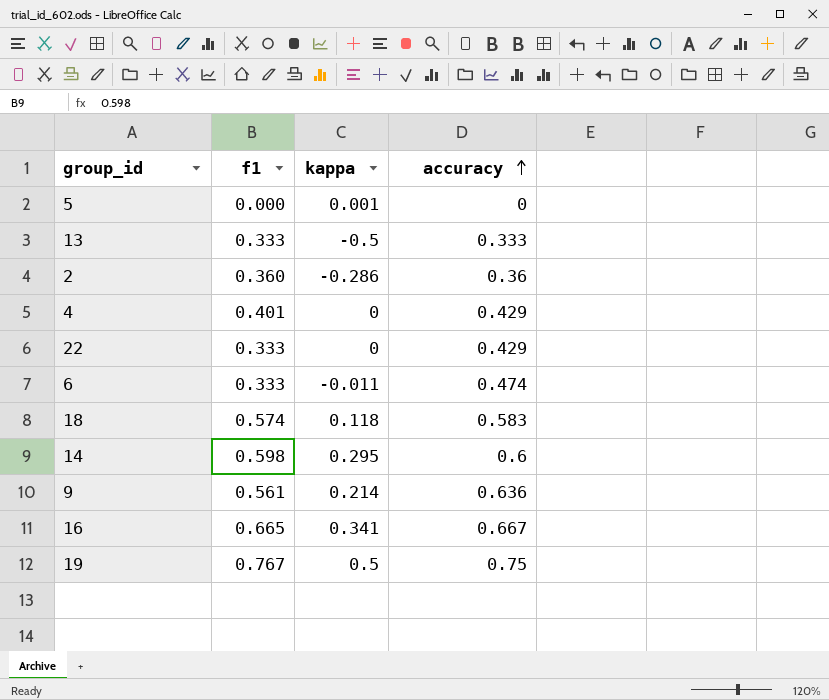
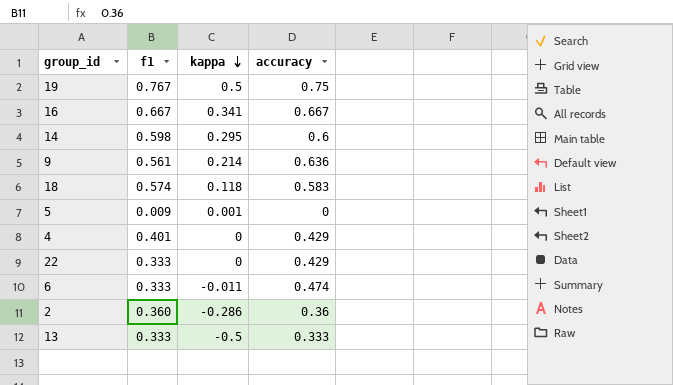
row order: accuracy ascending -> kappa descending
16 | f1: 0.665 -> 0.667
5 | f1: 0.000 -> 0.009

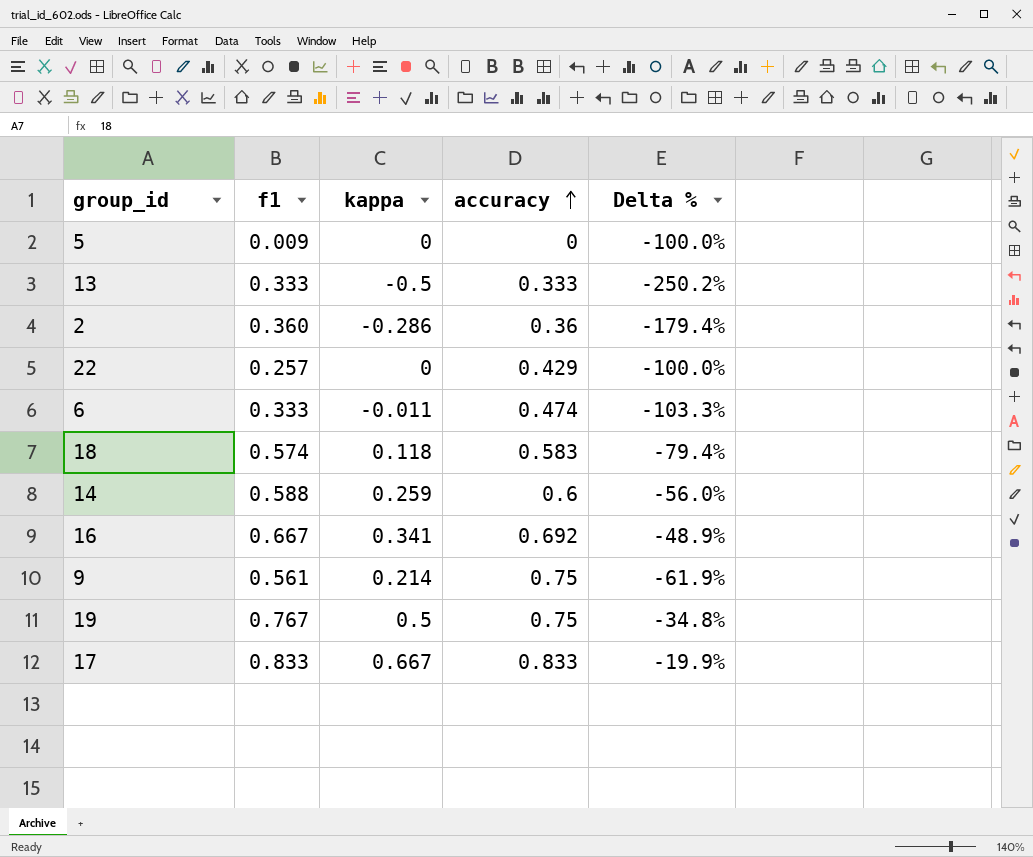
row order: kappa descending -> accuracy ascending
column Delta % | formula: none -> ([kappa] - [f1]) / [f1]
row 4: 0.401 | 0 | 0.429 -> none
5 | kappa: 0.001 -> 0
22 | f1: 0.333 -> 0.257
14 | f1: 0.598 -> 0.588
14 | kappa: 0.295 -> 0.259
16 | accuracy: 0.667 -> 0.692
9 | accuracy: 0.636 -> 0.75
row 17: none -> 0.833 | 0.667 | 0.833 | -19.9%

